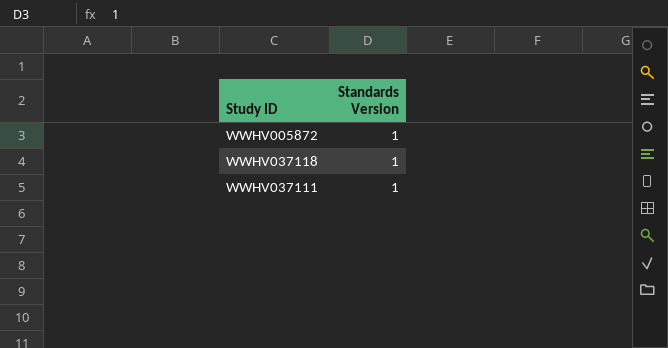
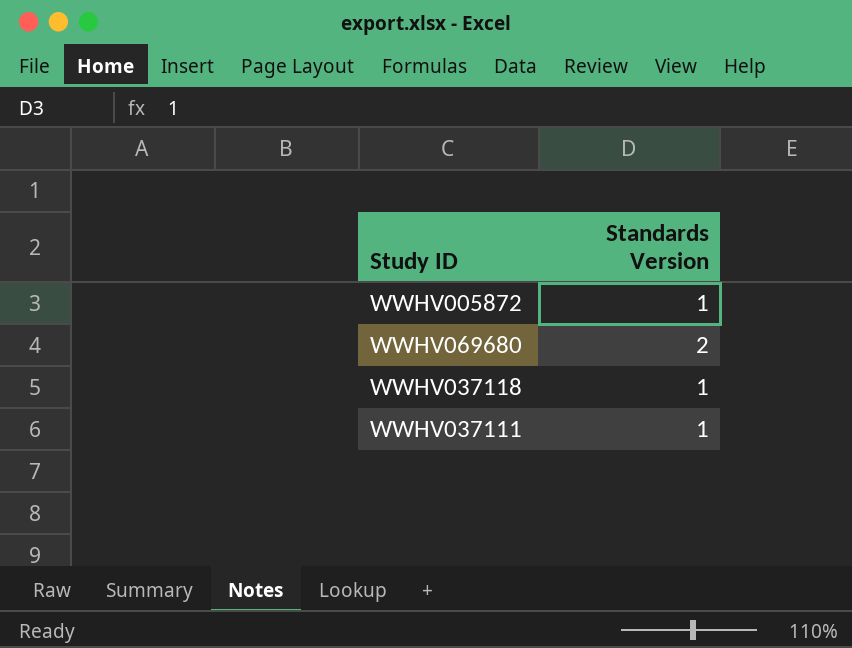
row WWHV069680: none -> 2

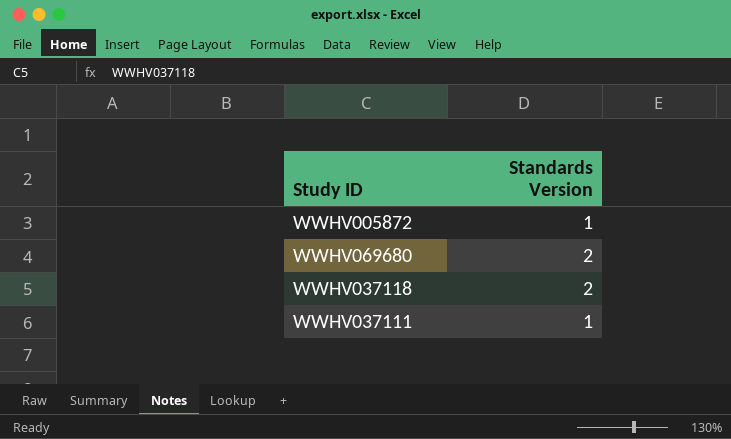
WWHV037118 | Standards Version: 1 -> 2

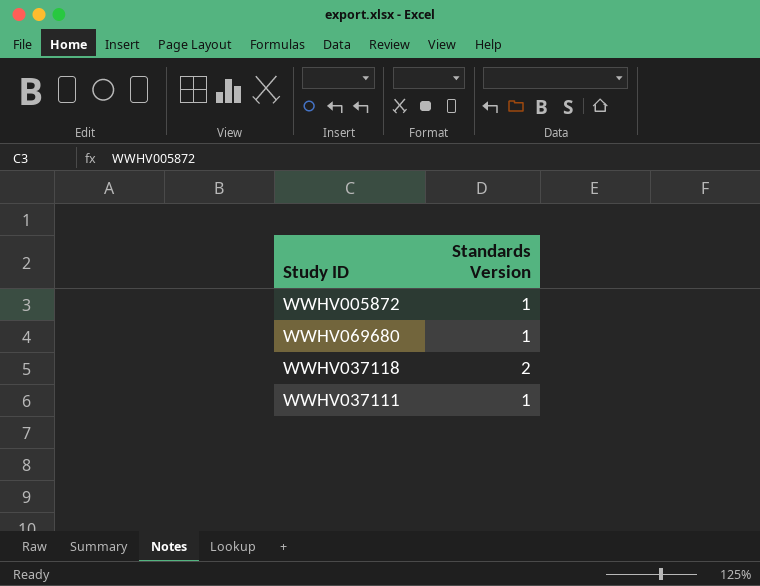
WWHV069680 | Standards Version: 2 -> 1

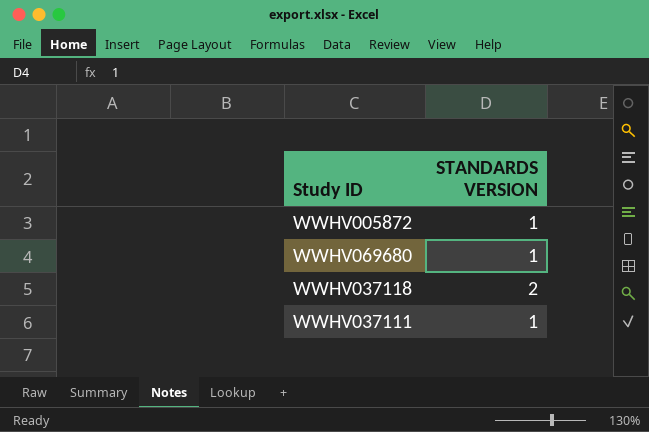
column name: Standards Version -> STANDARDS VERSION

